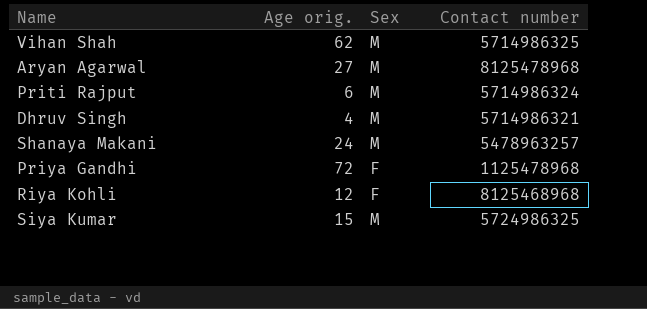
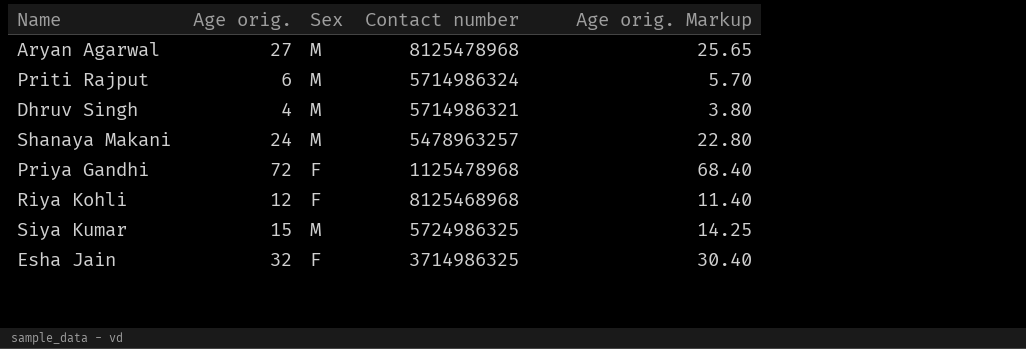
column Age orig. Markup | formula: none -> [Age orig.] * 0.95
row Vihan Shah: 62 | M | 5714986325 -> none
row Esha Jain: none -> 32 | F | 3714986325 | 30.40

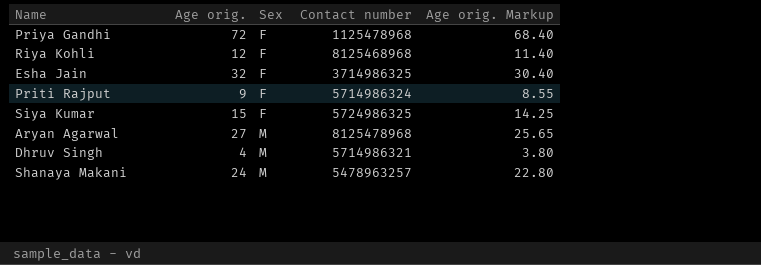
row order: none -> Sex ascending
Priti Rajput | Age orig.: 6 -> 9
Priti Rajput | Sex: M -> F
Priti Rajput | Age orig. Markup: 5.70 -> 8.55
Siya Kumar | Sex: M -> F

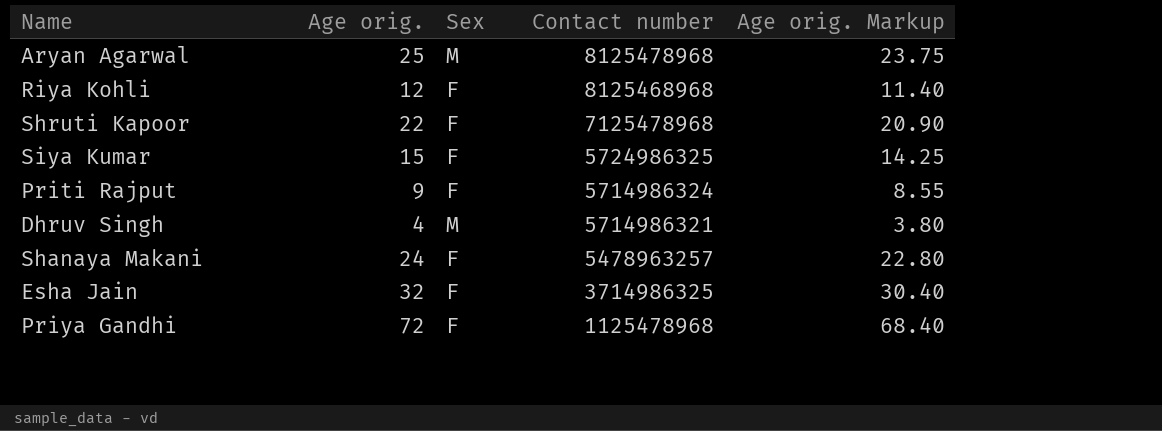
row order: Sex ascending -> Contact number descending
Aryan Agarwal | Age orig.: 27 -> 25
Aryan Agarwal | Age orig. Markup: 25.65 -> 23.75
row Shruti Kapoor: none -> 22 | F | 7125478968 | 20.90
Shanaya Makani | Sex: M -> F

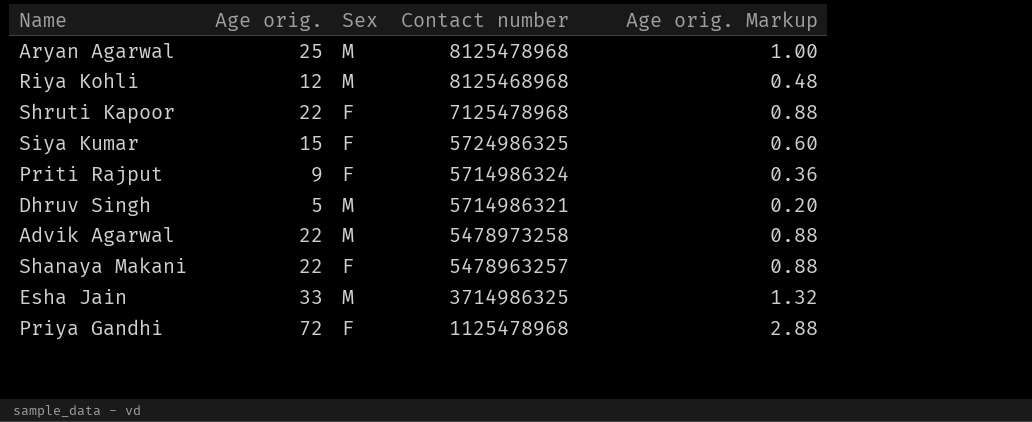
column Age orig. Markup | formula: [Age orig.] * 0.95 -> [Age orig.] * 0.04
Riya Kohli | Sex: F -> M
Dhruv Singh | Age orig.: 4 -> 5
row Advik Agarwal: none -> 22 | M | 5478973258 | 0.88
Shanaya Makani | Age orig.: 24 -> 22
Esha Jain | Age orig.: 32 -> 33
Esha Jain | Sex: F -> M

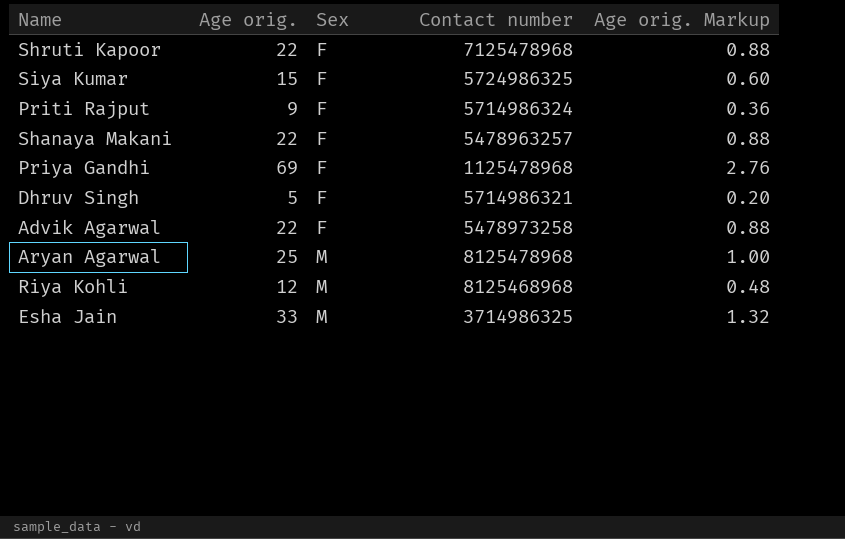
row order: Contact number descending -> Sex ascending
Priya Gandhi | Age orig.: 72 -> 69
Priya Gandhi | Age orig. Markup: 2.88 -> 2.76
Dhruv Singh | Sex: M -> F
Advik Agarwal | Sex: M -> F

